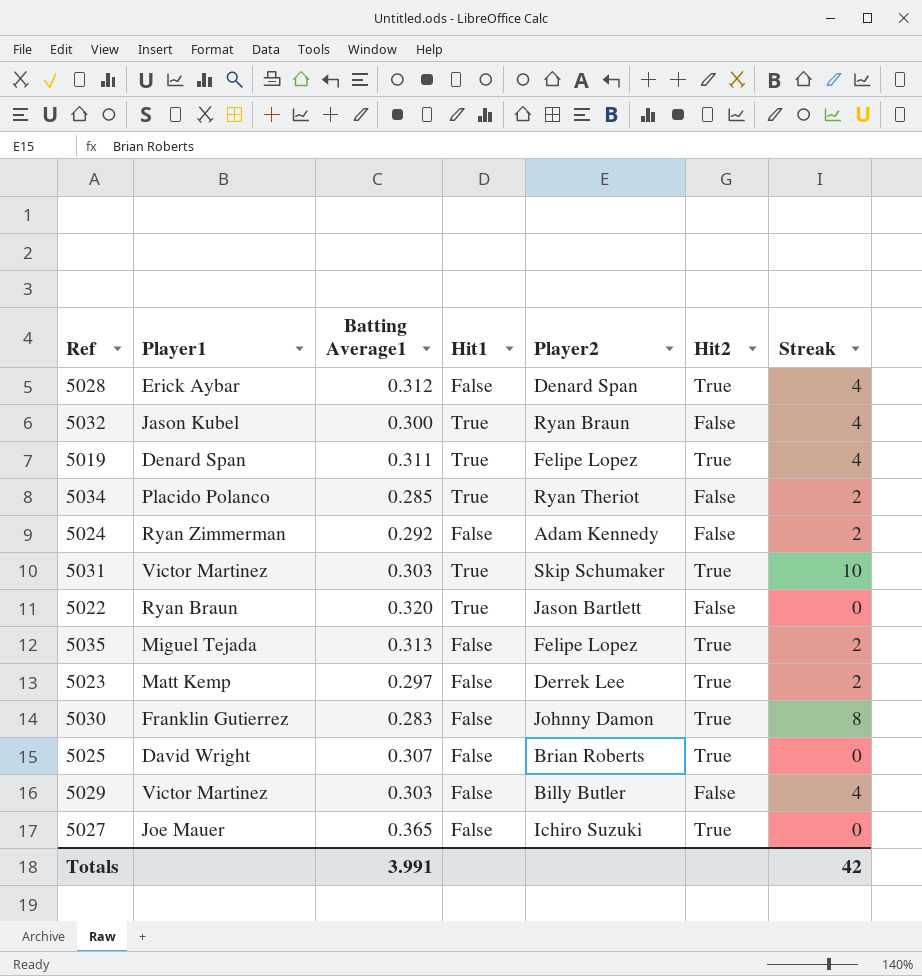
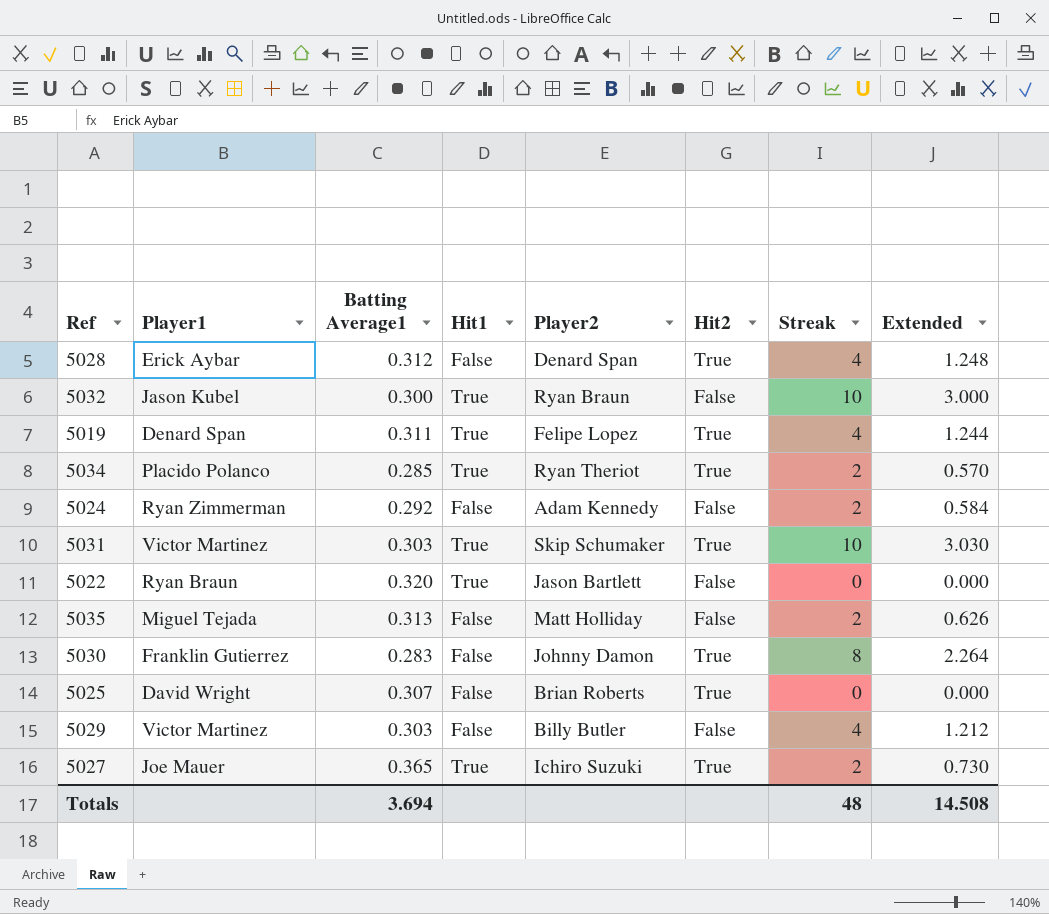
column Extended | formula: none -> [Batting Average1] * [Streak]
row 5023: Matt Kemp | 0.297 | False | Derrek Lee | True | 2 -> none
5032 | Streak: 4 -> 10
5034 | Hit2: False -> True
5035 | Player2: Felipe Lopez -> Matt Holliday
5035 | Hit2: True -> False
5027 | Hit1: False -> True
5027 | Streak: 0 -> 2
Totals | Batting Average1: 3.991 -> 3.694
Totals | Streak: 42 -> 48

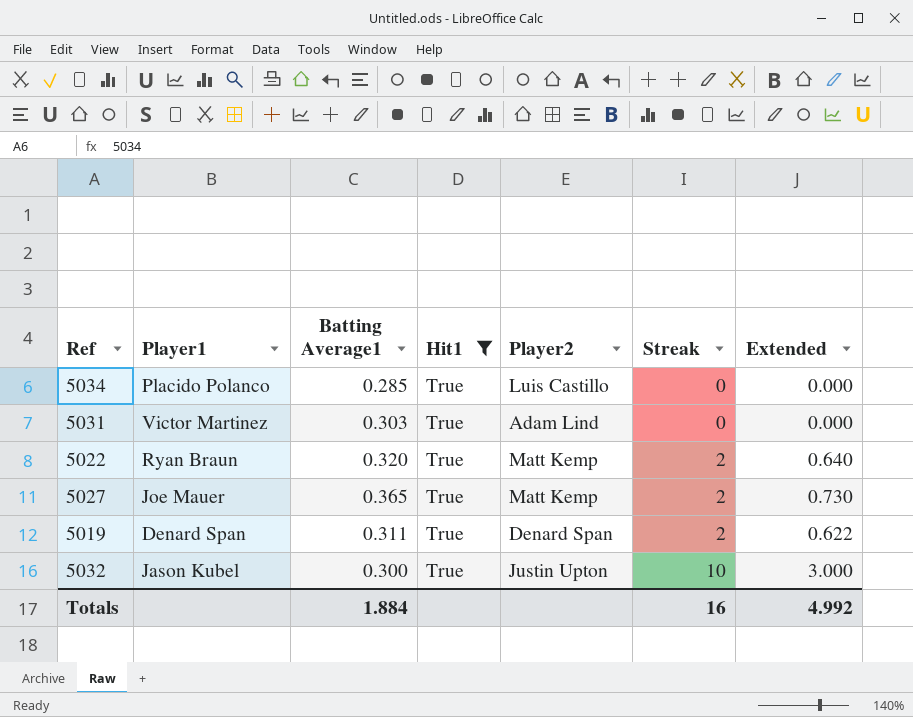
filter: none -> Hit1 = True
row order: none -> Streak ascending
column Hit2 | position: 6 -> none
5034 | Player2: Ryan Theriot -> Luis Castillo
5034 | Streak: 2 -> 0
5034 | Extended: 0.570 -> 0.000
5031 | Player2: Skip Schumaker -> Adam Lind
5031 | Streak: 10 -> 0
5031 | Extended: 3.030 -> 0.000
5022 | Player2: Jason Bartlett -> Matt Kemp
5022 | Streak: 0 -> 2
5022 | Extended: 0.000 -> 0.640
5027 | Player2: Ichiro Suzuki -> Matt Kemp
5019 | Player2: Felipe Lopez -> Denard Span
5019 | Streak: 4 -> 2
5019 | Extended: 1.244 -> 0.622
5032 | Player2: Ryan Braun -> Justin Upton
Totals | Batting Average1: 3.694 -> 1.884
Totals | Streak: 48 -> 16
Totals | Extended: 14.508 -> 4.992

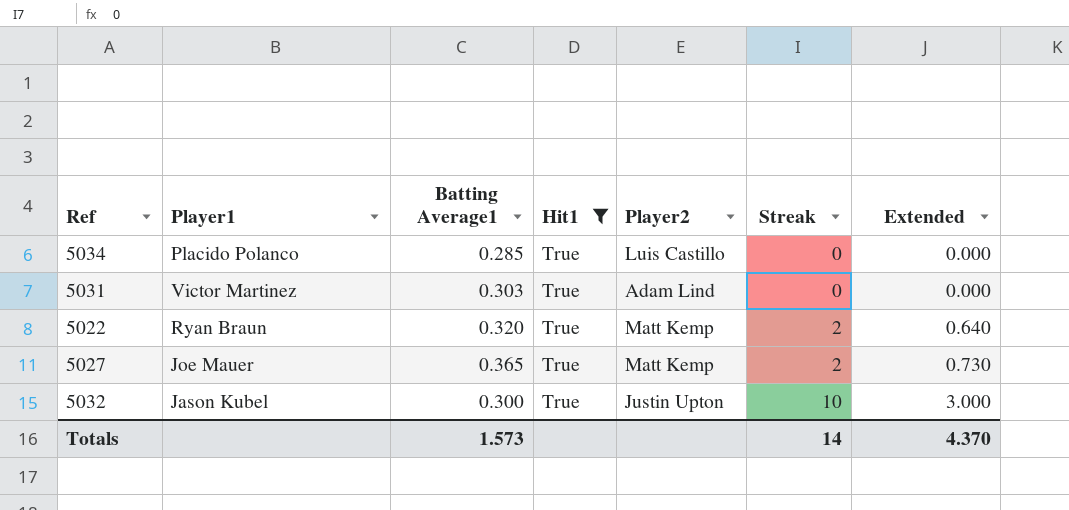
row 5019: Denard Span | 0.311 | True | Denard Span | 2 | 0.622 -> none
Totals | Batting Average1: 1.884 -> 1.573
Totals | Streak: 16 -> 14
Totals | Extended: 4.992 -> 4.370

